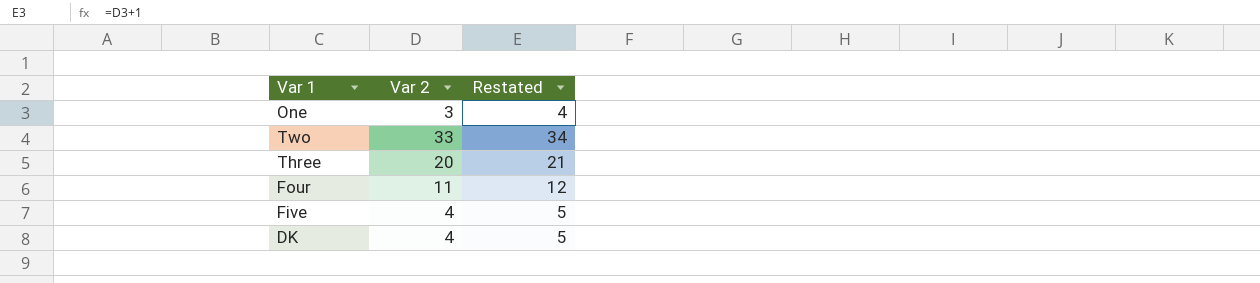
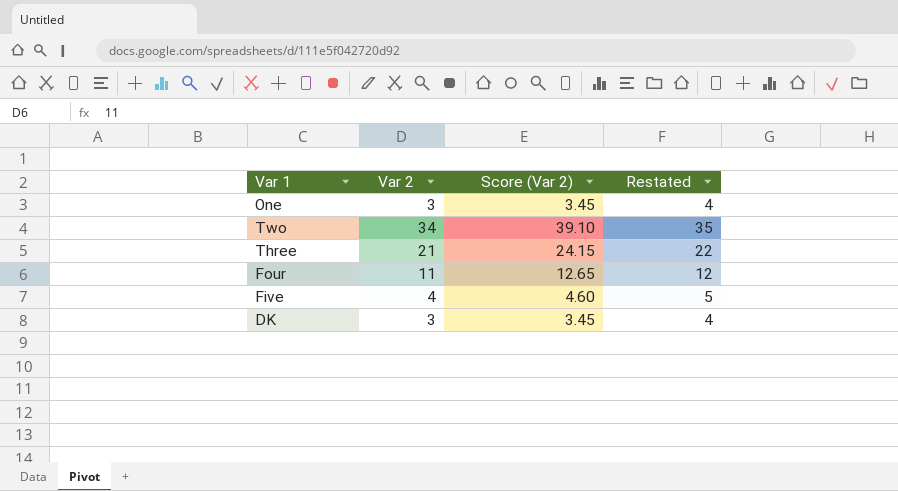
column Score (Var 2) | formula: none -> [Var 2] * 1.15
Two | Var 2: 33 -> 34
Two | Restated: 34 -> 35
Three | Var 2: 20 -> 21
Three | Restated: 21 -> 22
DK | Var 2: 4 -> 3
DK | Restated: 5 -> 4

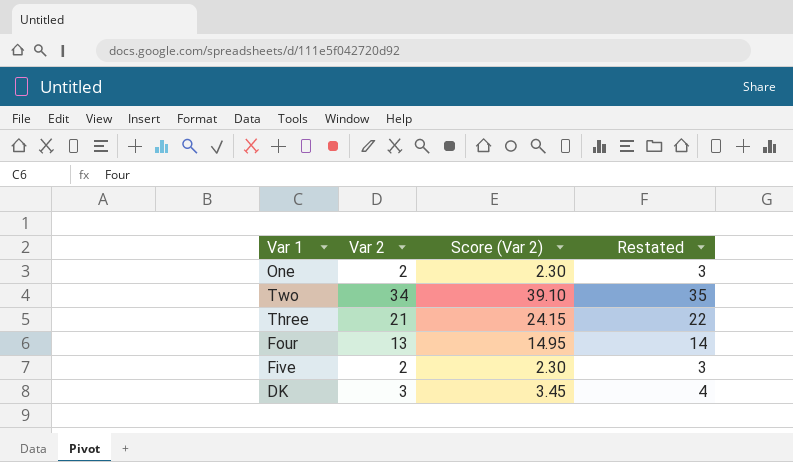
One | Var 2: 3 -> 2
One | Score (Var 2): 3.45 -> 2.30
One | Restated: 4 -> 3
Four | Var 2: 11 -> 13
Four | Score (Var 2): 12.65 -> 14.95
Four | Restated: 12 -> 14
Five | Var 2: 4 -> 2
Five | Score (Var 2): 4.60 -> 2.30
Five | Restated: 5 -> 3

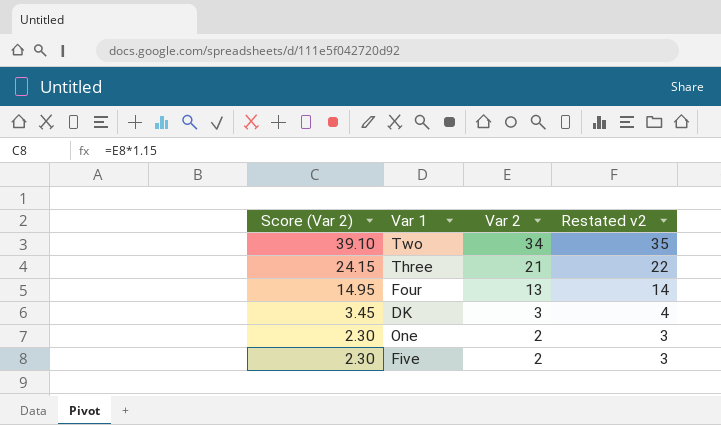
row order: none -> Score (Var 2) descending
column Score (Var 2) | position: 3 -> 1
column name: Restated -> Restated v2

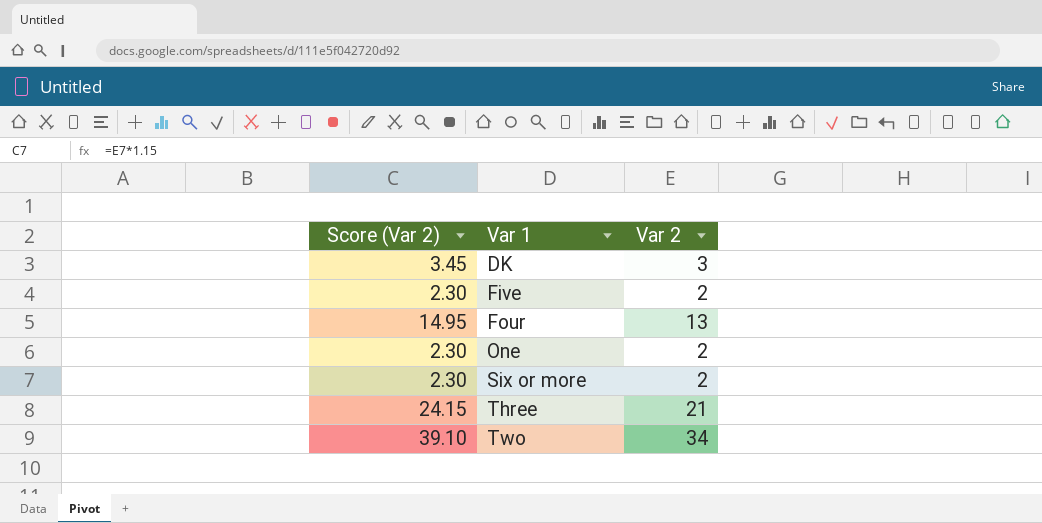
row order: Score (Var 2) descending -> Var 1 ascending
column Restated v2 | formula: [Var 2] + 1 -> none
row Six or more: none -> 2.30 | 2

